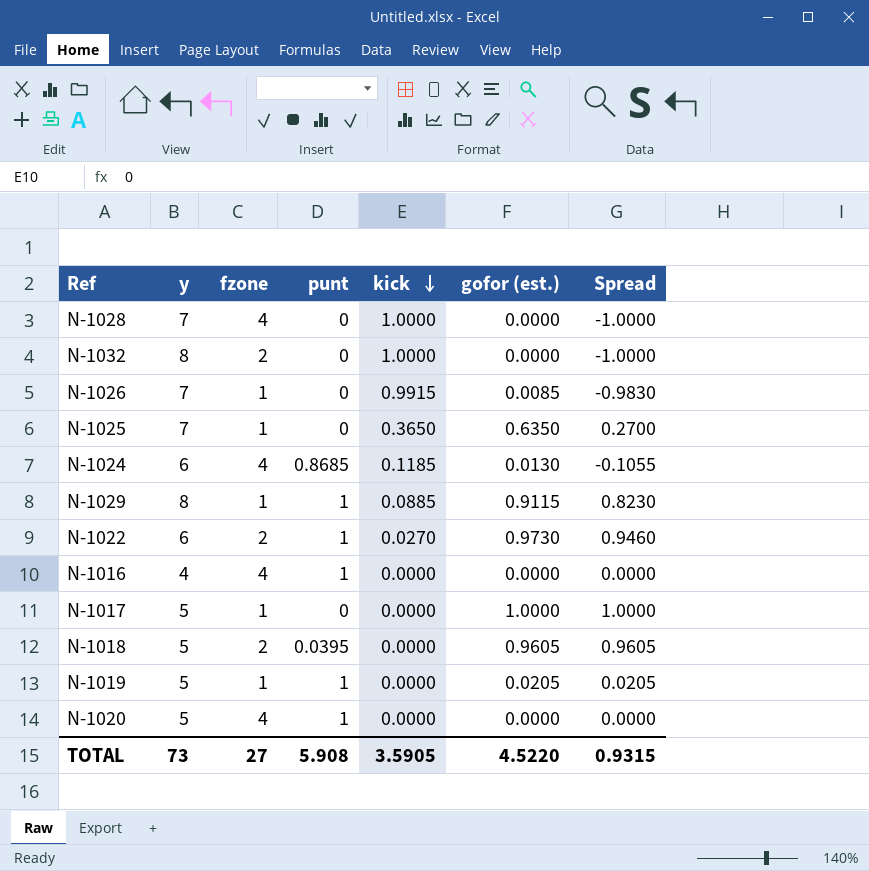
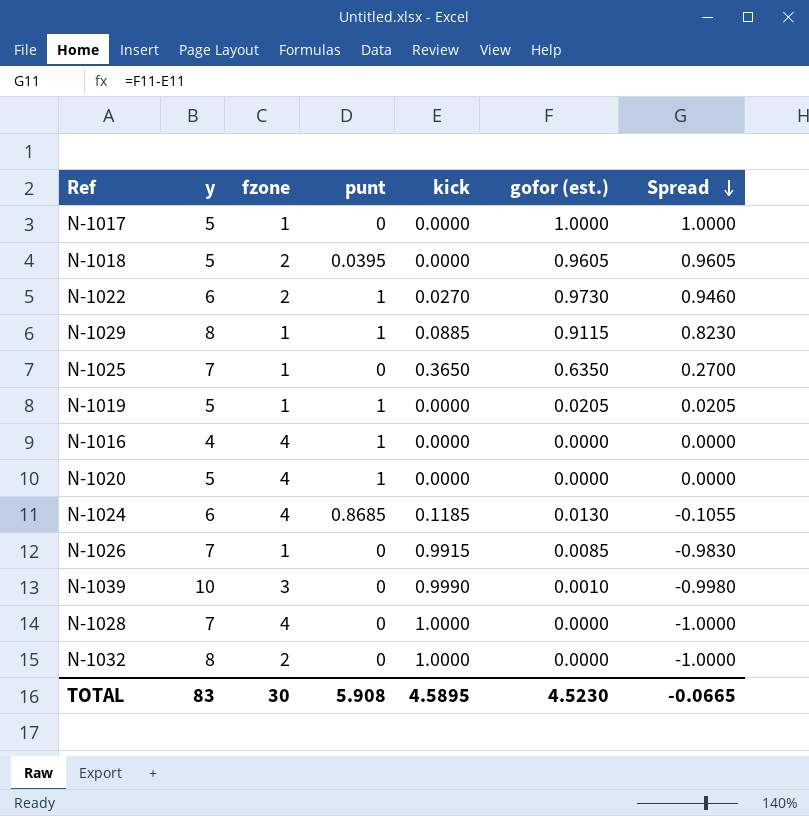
row order: kick descending -> Spread descending
row N-1039: none -> 10 | 3 | 0 | 0.9990 | 0.0010 | -0.9980
TOTAL | y: 73 -> 83
TOTAL | fzone: 27 -> 30
TOTAL | kick: 3.5905 -> 4.5895
TOTAL | gofor (est.): 4.5220 -> 4.5230
TOTAL | Spread: 0.9315 -> -0.0665

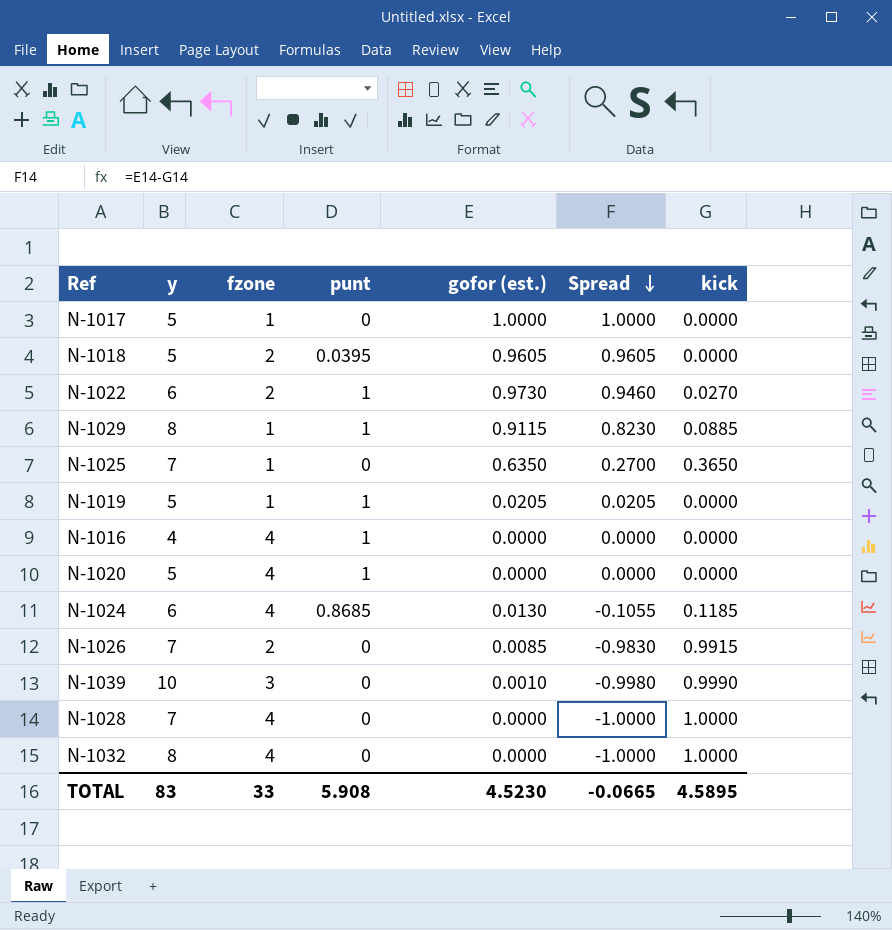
column kick | position: 5 -> 7
N-1026 | fzone: 1 -> 2
N-1032 | fzone: 2 -> 4
TOTAL | fzone: 30 -> 33

